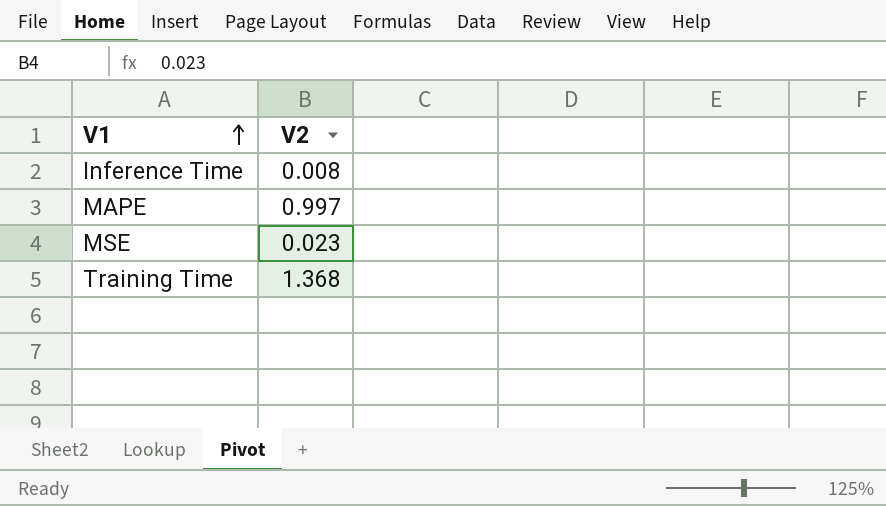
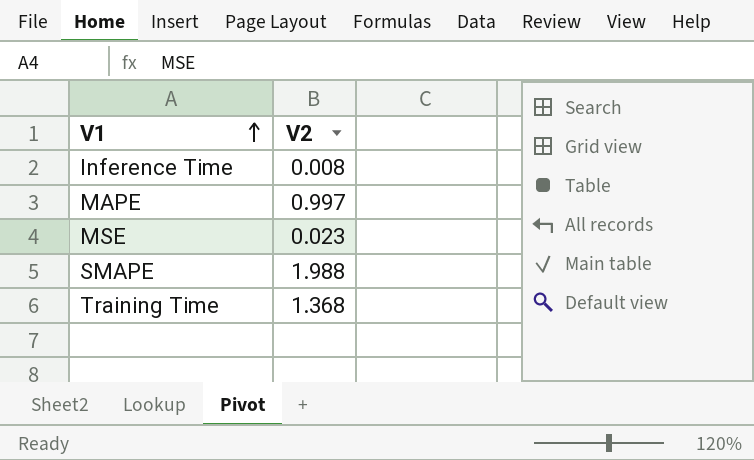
row SMAPE: none -> 1.988

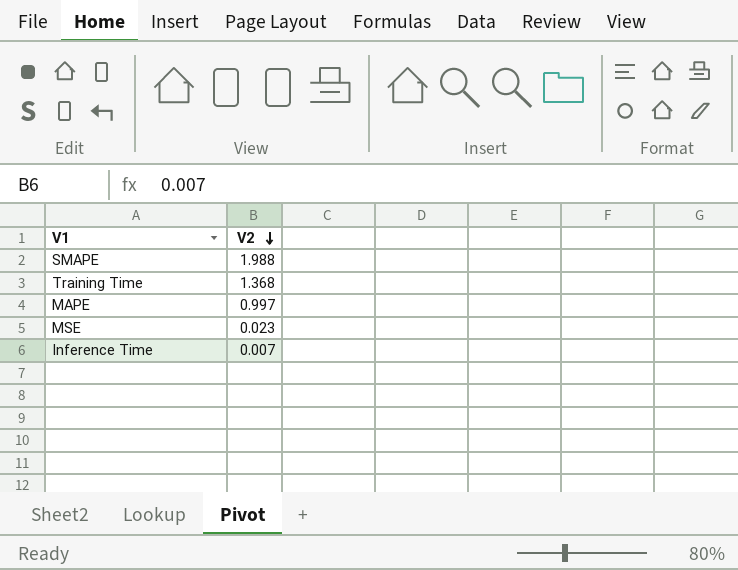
row order: V1 ascending -> V2 descending
Inference Time | V2: 0.008 -> 0.007

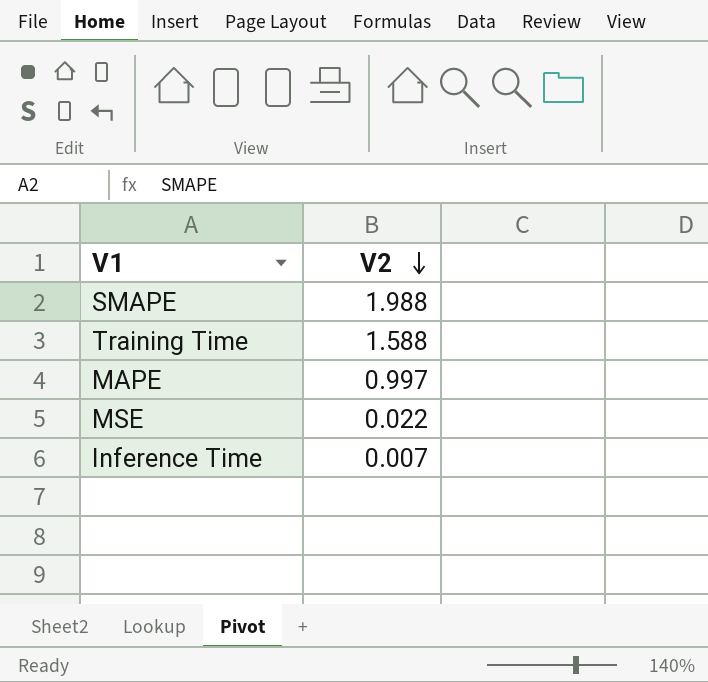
Training Time | V2: 1.368 -> 1.588
MSE | V2: 0.023 -> 0.022

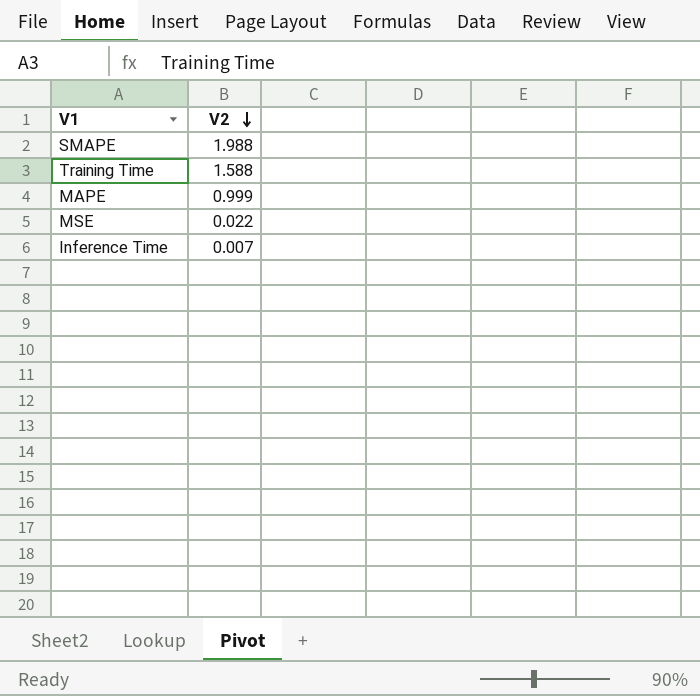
MAPE | V2: 0.997 -> 0.999

